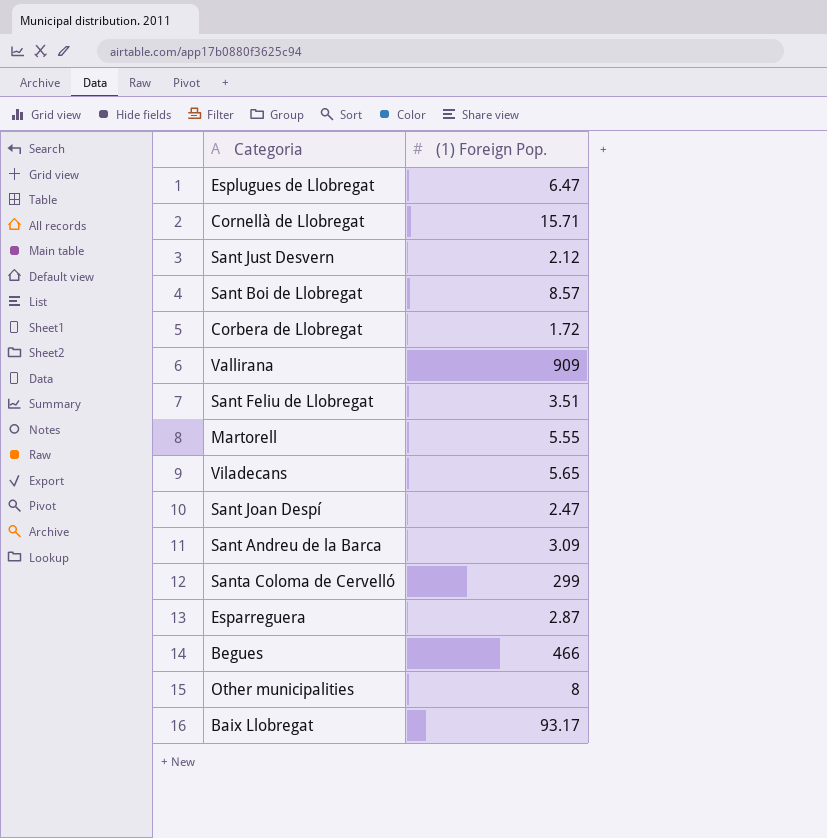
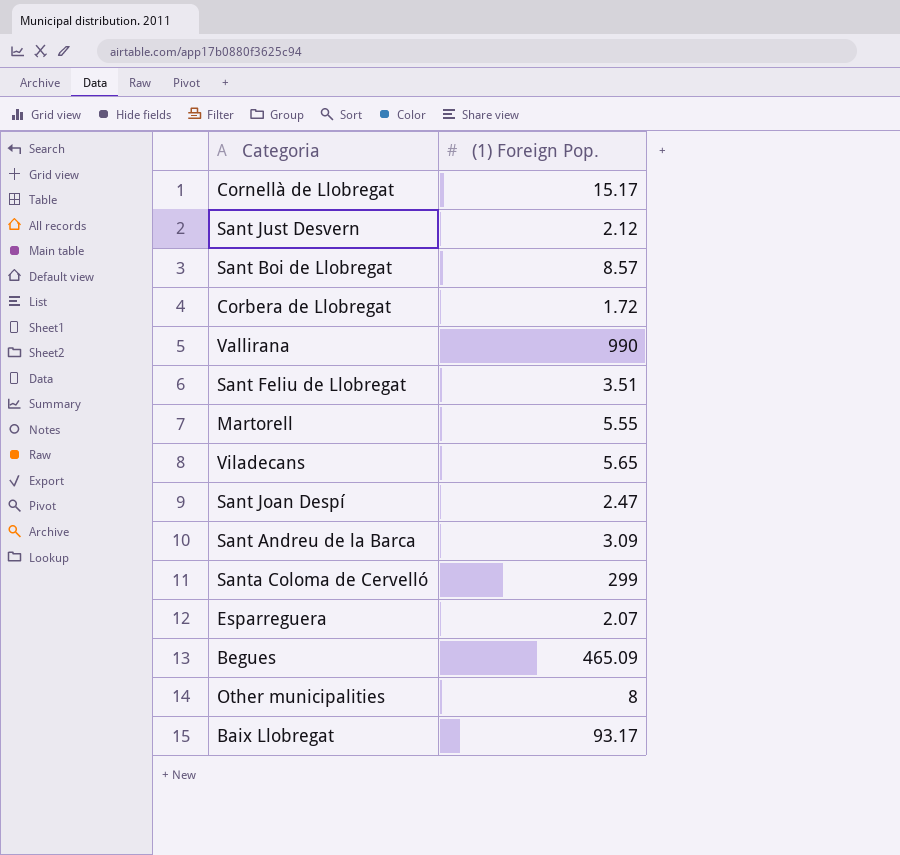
row Esplugues de Llobregat: 6.47 -> none
Cornellà de Llobregat | (1) Foreign Pop.: 15.71 -> 15.17
Vallirana | (1) Foreign Pop.: 909 -> 990
Esparreguera | (1) Foreign Pop.: 2.87 -> 2.07
Begues | (1) Foreign Pop.: 466 -> 465.09

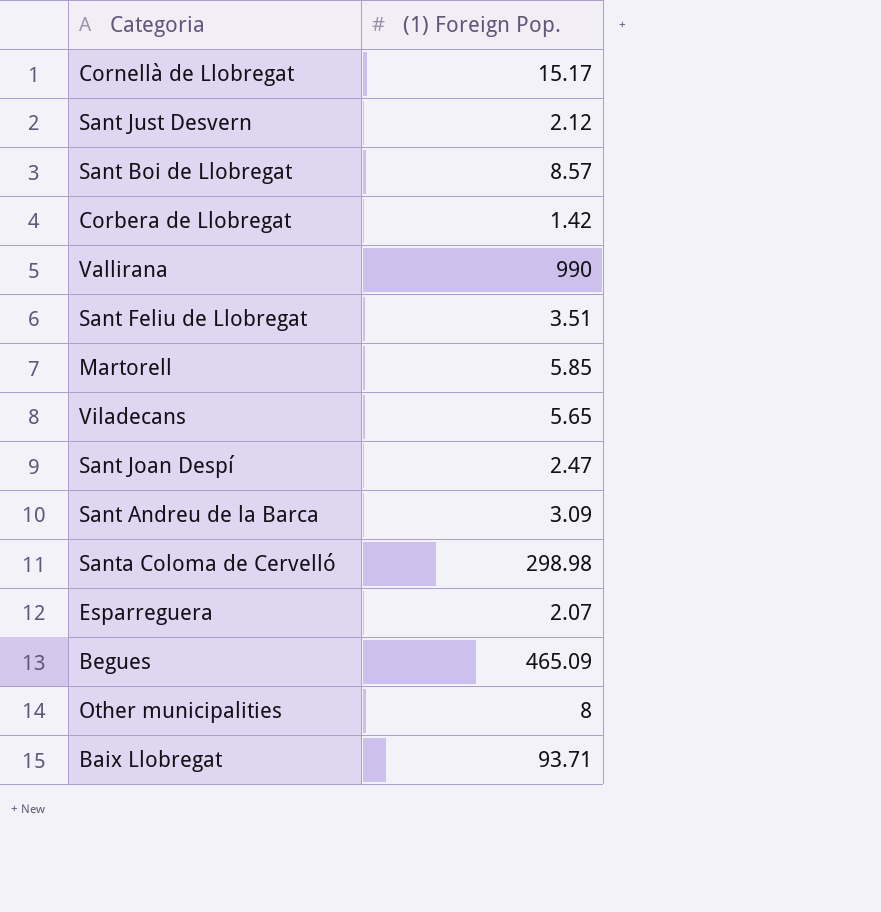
Corbera de Llobregat | (1) Foreign Pop.: 1.72 -> 1.42
Martorell | (1) Foreign Pop.: 5.55 -> 5.85
Santa Coloma de Cervelló | (1) Foreign Pop.: 299 -> 298.98
Baix Llobregat | (1) Foreign Pop.: 93.17 -> 93.71

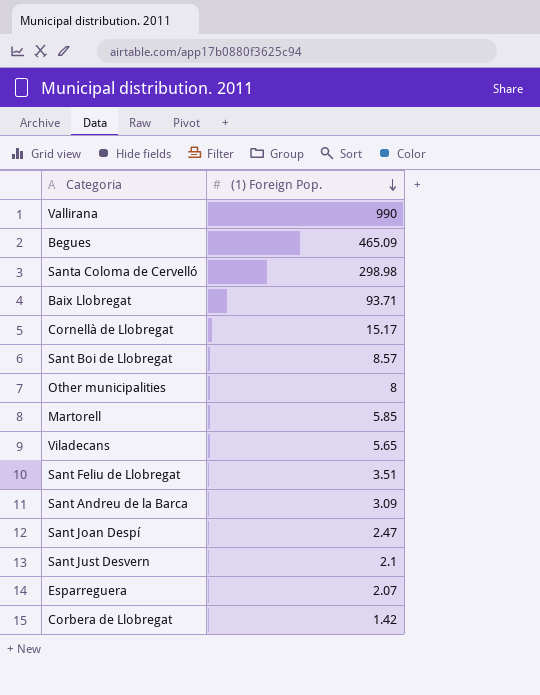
row order: none -> (1) Foreign Pop. descending
Sant Just Desvern | (1) Foreign Pop.: 2.12 -> 2.1

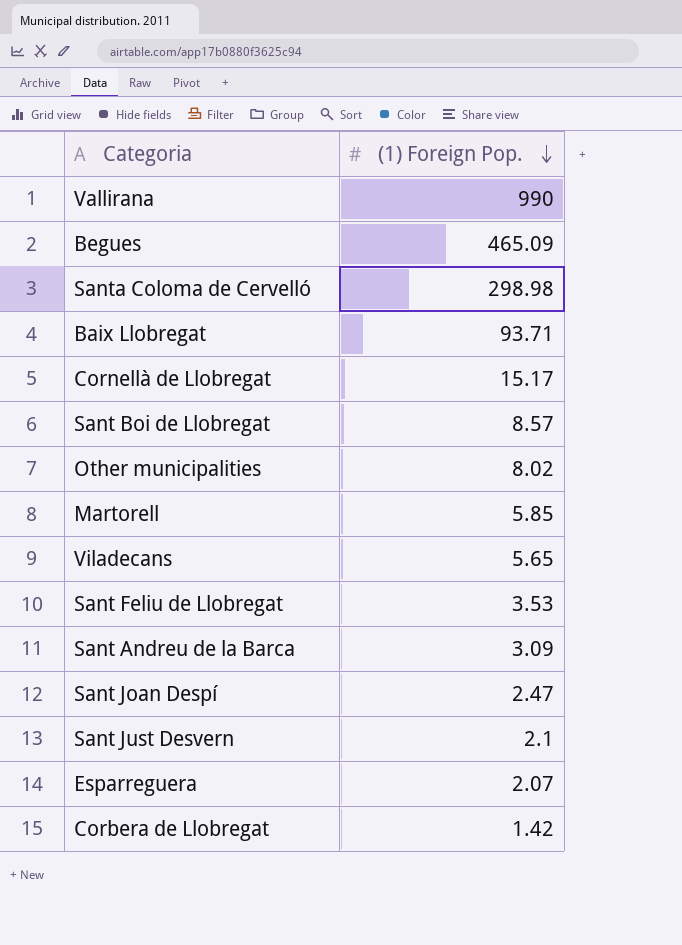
Other municipalities | (1) Foreign Pop.: 8 -> 8.02
Sant Feliu de Llobregat | (1) Foreign Pop.: 3.51 -> 3.53

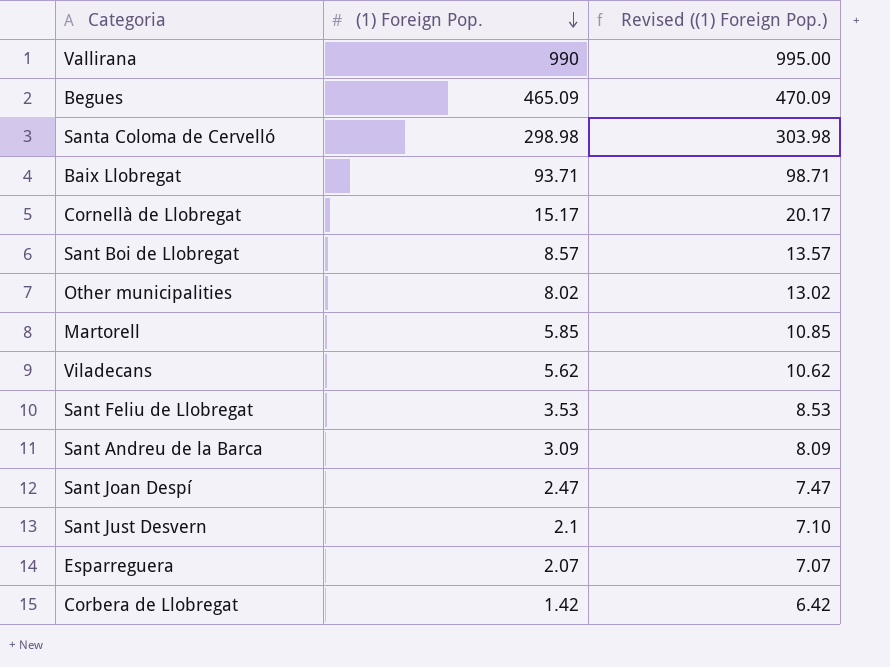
column Revised ((1) Foreign Pop.) | formula: none -> [(1) Foreign Pop.] + 5
Viladecans | (1) Foreign Pop.: 5.65 -> 5.62

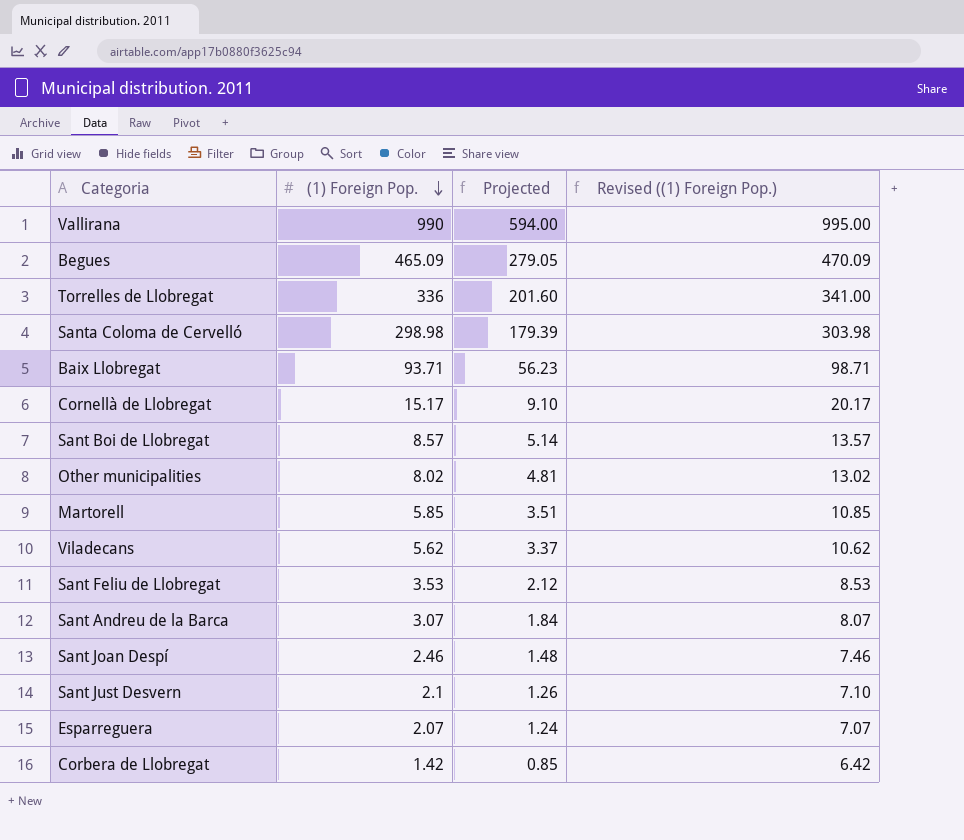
column Projected | formula: none -> [(1) Foreign Pop.] * 0.6
row Torrelles de Llobregat: none -> 336 | 201.60 | 341.00
Sant Andreu de la Barca | (1) Foreign Pop.: 3.09 -> 3.07
Sant Andreu de la Barca | Revised ((1) Foreign Pop.): 8.09 -> 8.07
Sant Joan Despí | (1) Foreign Pop.: 2.47 -> 2.46
Sant Joan Despí | Revised ((1) Foreign Pop.): 7.47 -> 7.46

